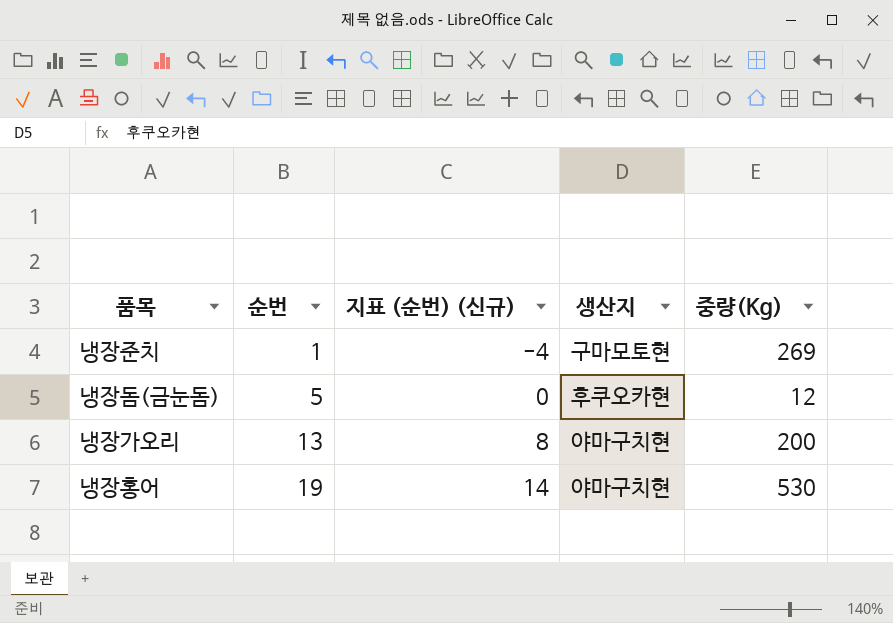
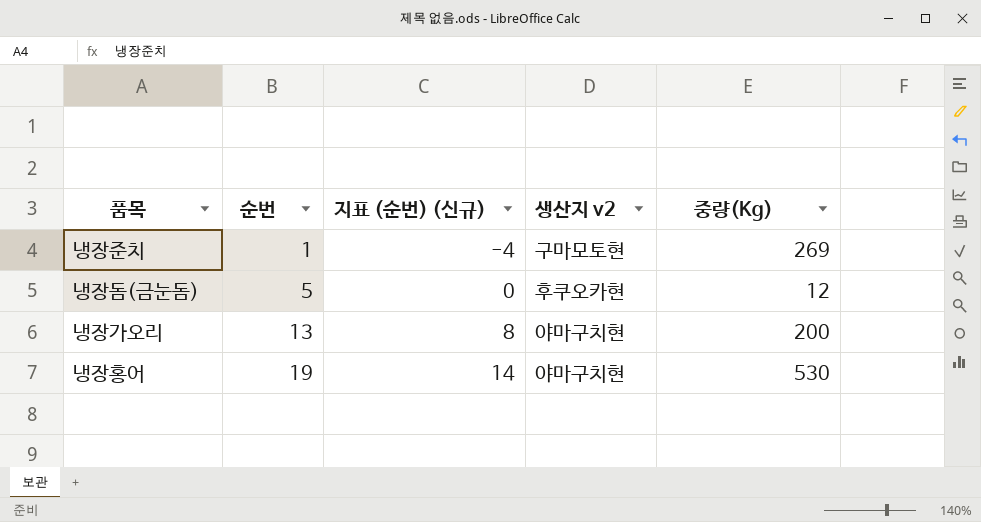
column name: 생산지 -> 생산지 v2

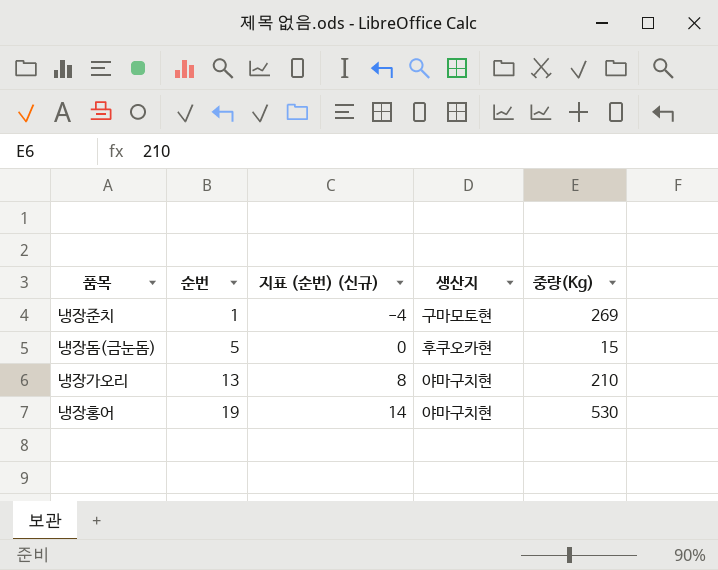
column name: 생산지 v2 -> 생산지
냉장돔(금눈돔) | 중량(Kg): 12 -> 15
냉장가오리 | 중량(Kg): 200 -> 210

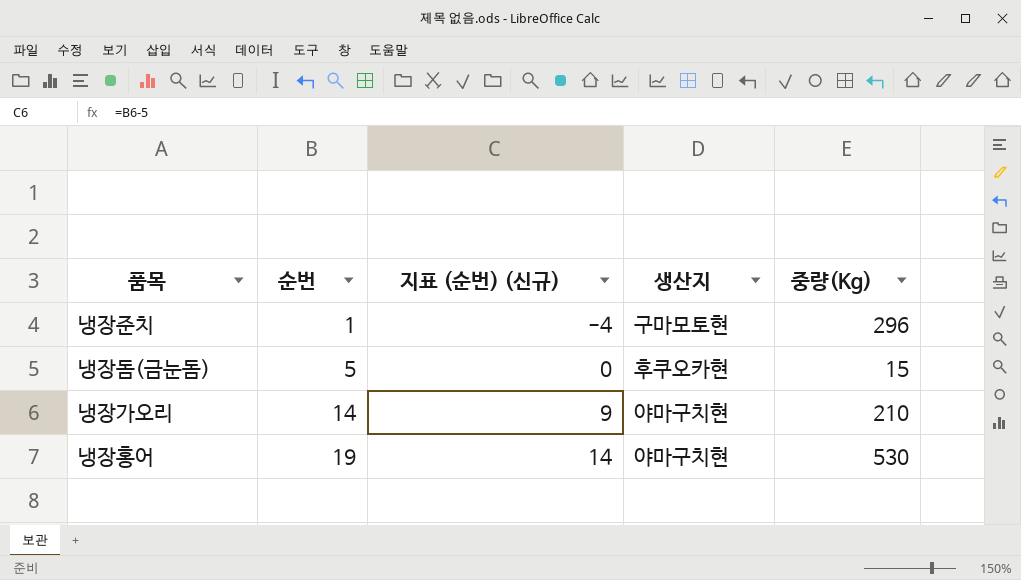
냉장준치 | 중량(Kg): 269 -> 296
냉장가오리 | 순번: 13 -> 14
냉장가오리 | 지표 (순번) (신규): 8 -> 9

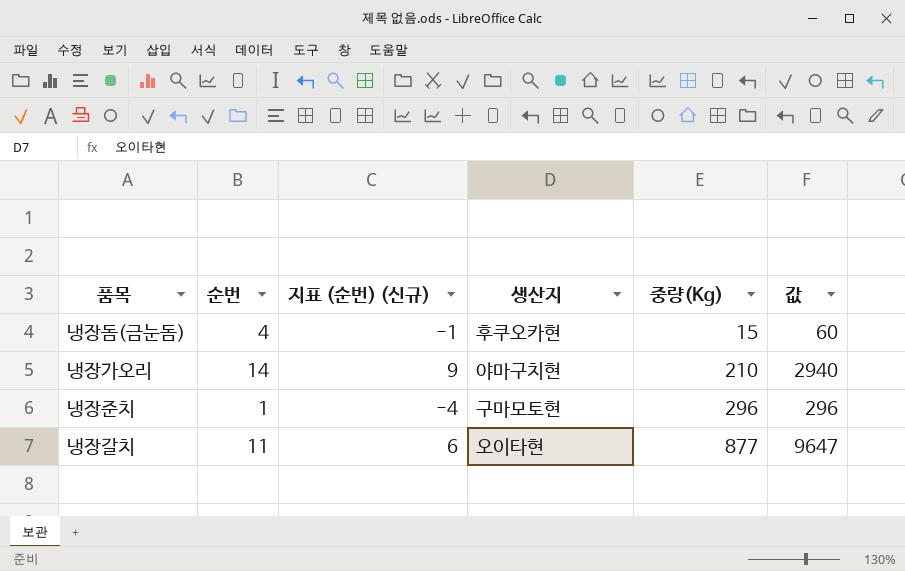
row order: 순번 ascending -> 중량(Kg) ascending
column 값 | formula: none -> [순번] * [중량(Kg)]
row 냉장홍어: 19 | 14 | 야마구치현 | 530 -> none
냉장돔(금눈돔) | 순번: 5 -> 4
냉장돔(금눈돔) | 지표 (순번) (신규): 0 -> -1
row 냉장갈치: none -> 11 | 6 | 오이타현 | 877 | 9647

